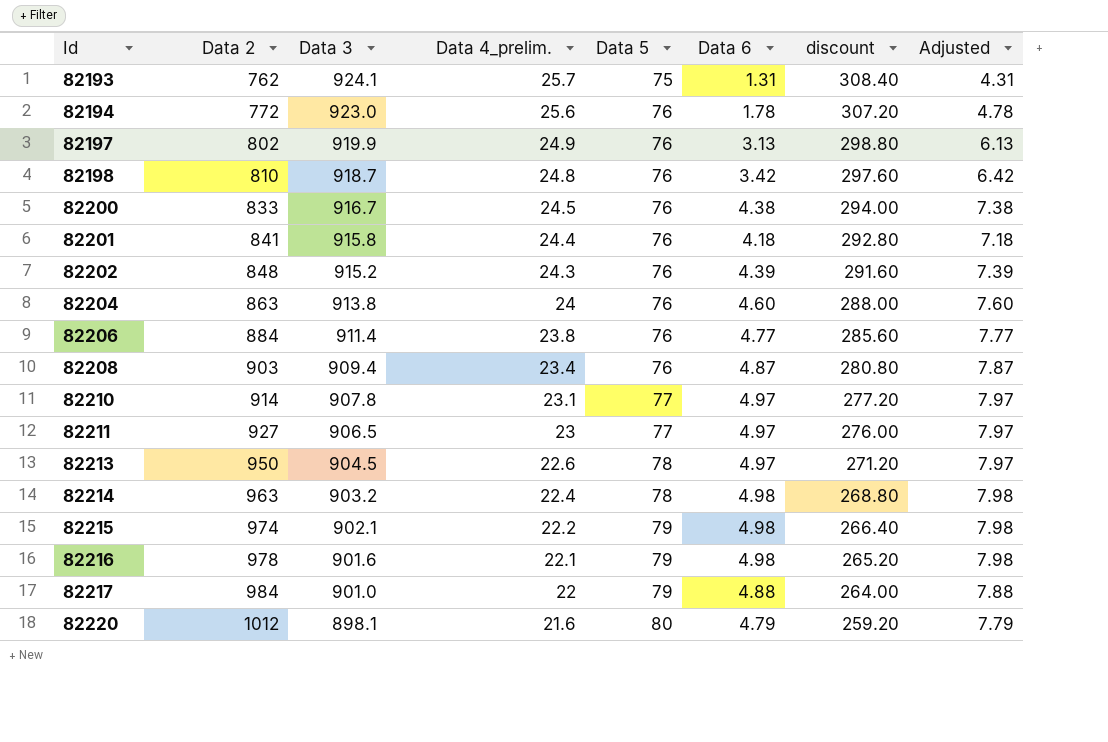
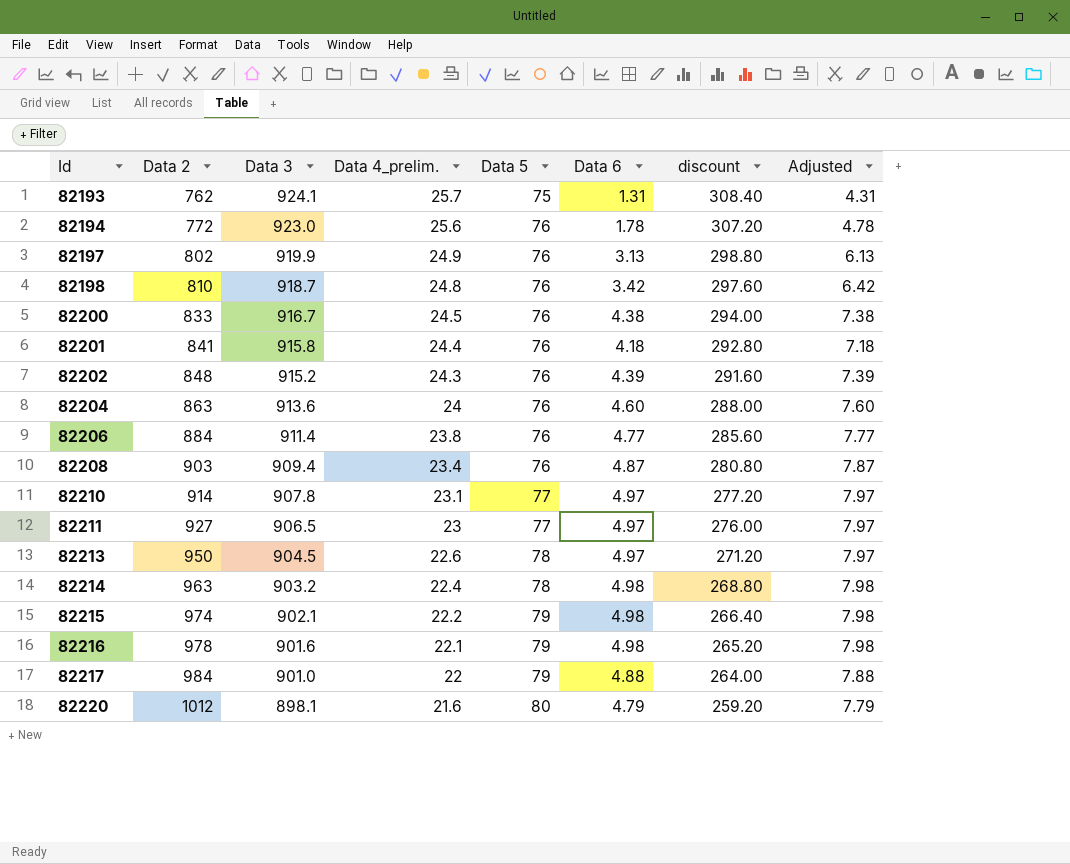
82204 | Data 3: 913.8 -> 913.6

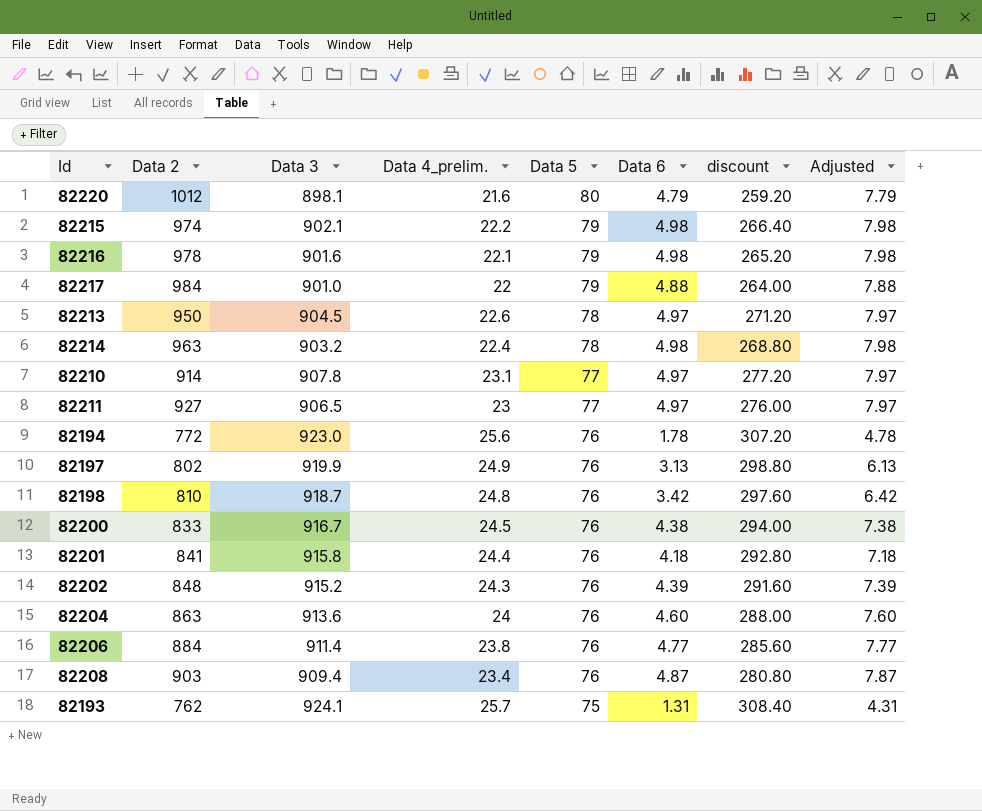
row order: Id ascending -> Data 5 descending

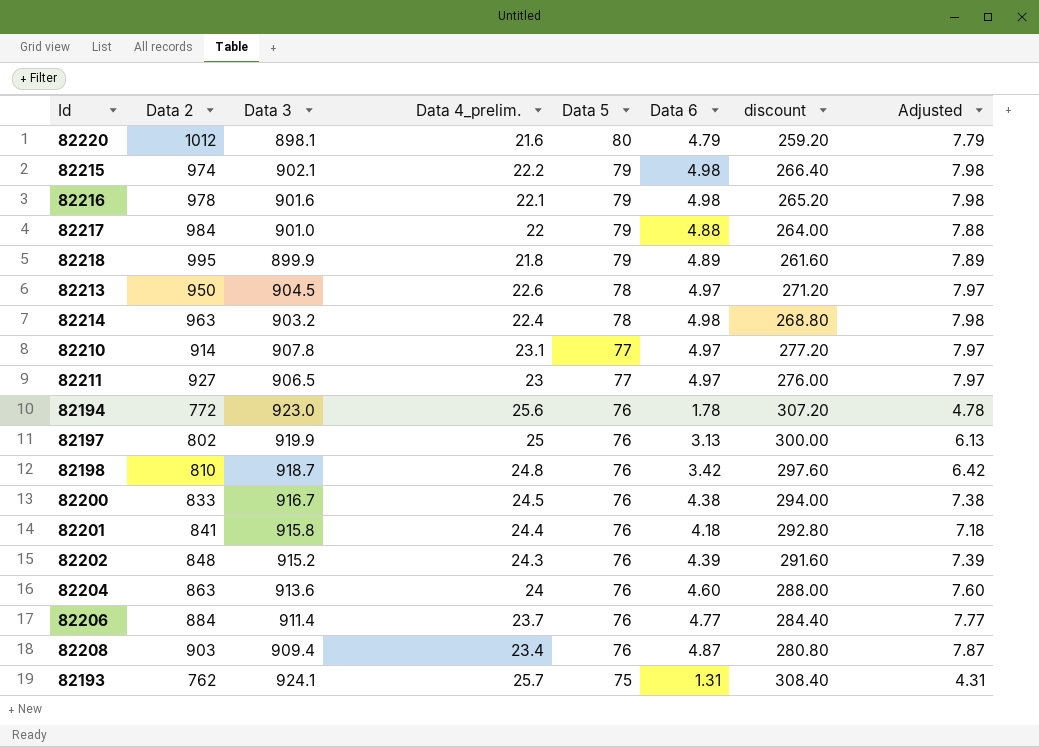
row 82218: none -> 995 | 899.9 | 21.8 | 79 | 4.89 | 261.60 | 7.89
82197 | Data 4_prelim.: 24.9 -> 25
82197 | discount: 298.80 -> 300.00
82206 | Data 4_prelim.: 23.8 -> 23.7
82206 | discount: 285.60 -> 284.40

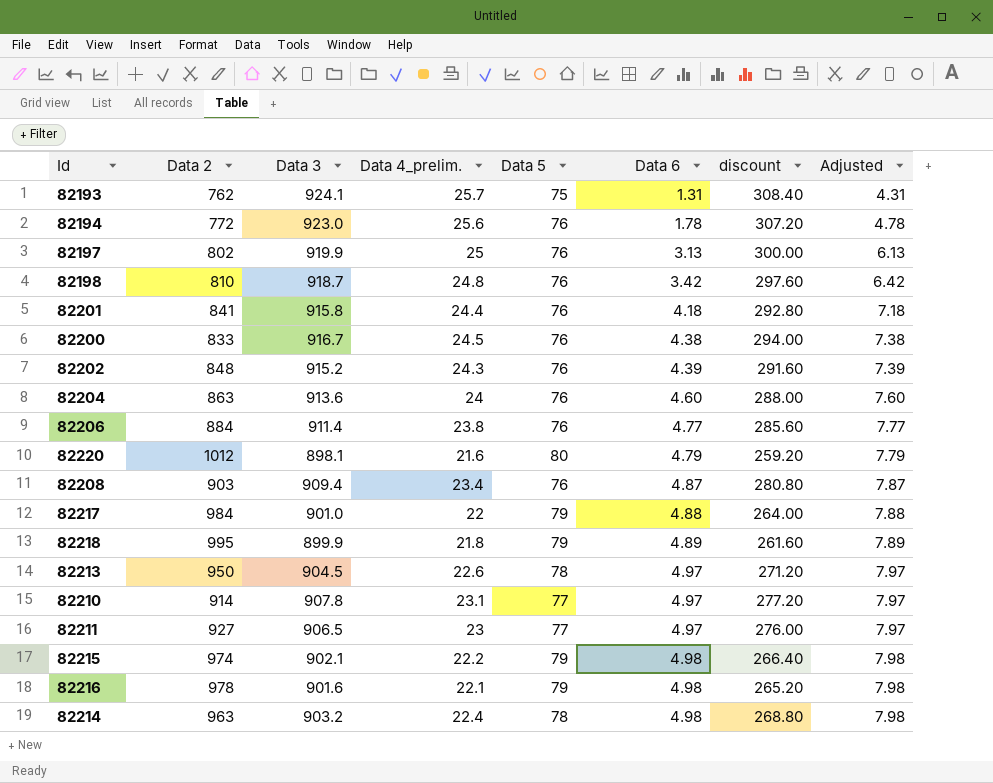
row order: Data 5 descending -> Data 6 ascending
82206 | Data 4_prelim.: 23.7 -> 23.8
82206 | discount: 284.40 -> 285.60

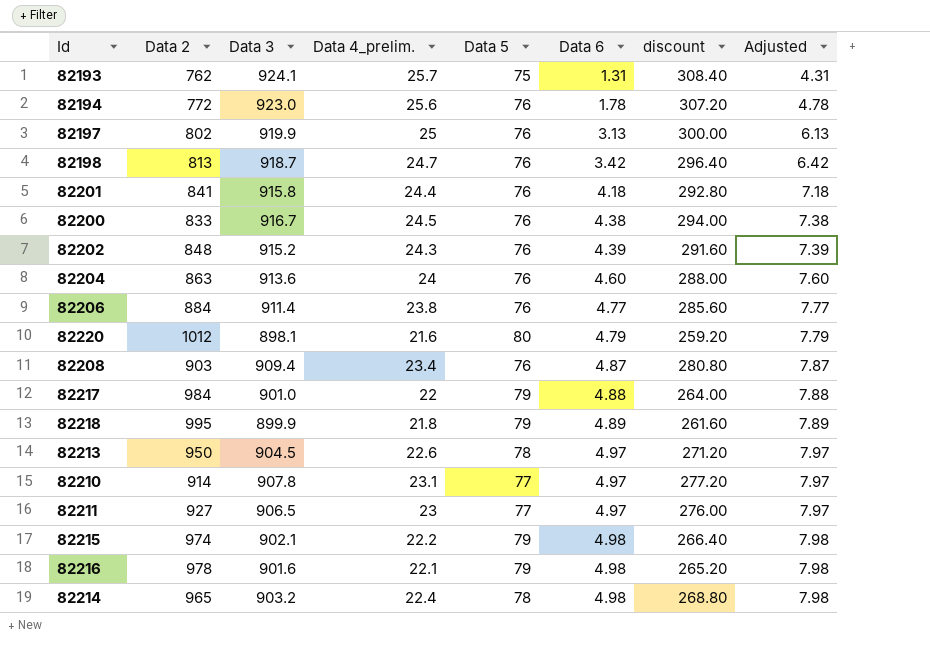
82198 | Data 2: 810 -> 813
82198 | Data 4_prelim.: 24.8 -> 24.7
82198 | discount: 297.60 -> 296.40
82214 | Data 2: 963 -> 965

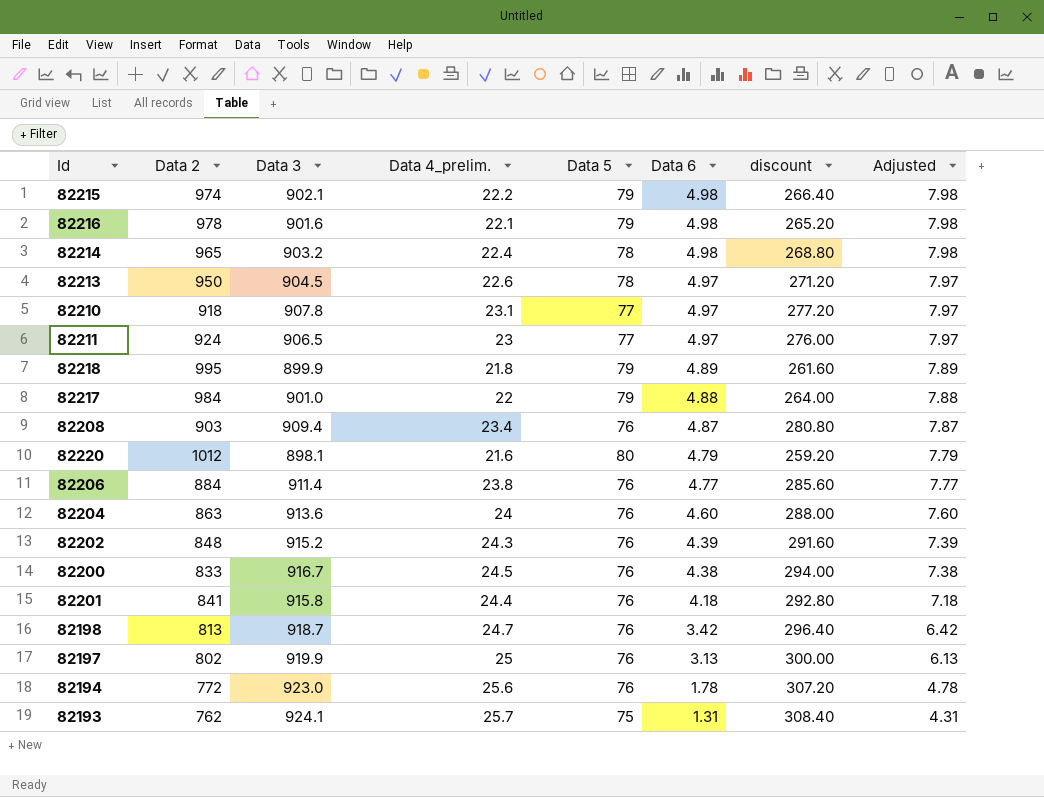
row order: Data 6 ascending -> Data 6 descending
82210 | Data 2: 914 -> 918
82211 | Data 2: 927 -> 924

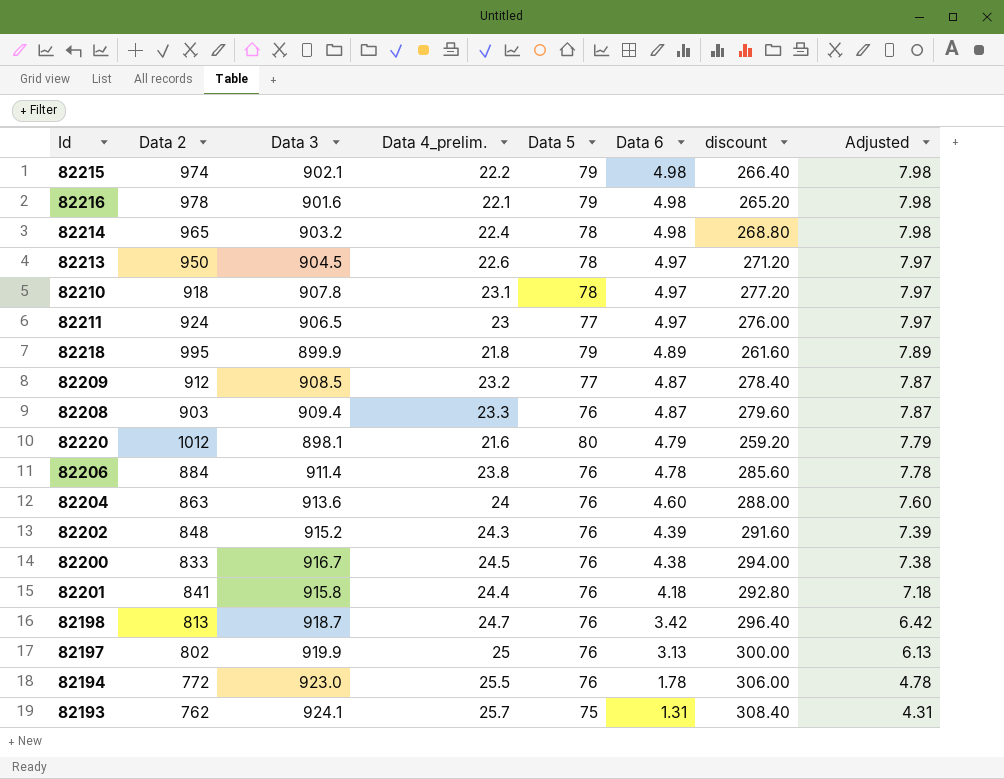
row 82217: 984 | 901.0 | 22 | 79 | 4.88 | 264.00 | 7.88 -> none
82210 | Data 5: 77 -> 78
row 82209: none -> 912 | 908.5 | 23.2 | 77 | 4.87 | 278.40 | 7.87
82208 | Data 4_prelim.: 23.4 -> 23.3
82208 | discount: 280.80 -> 279.60
82206 | Data 6: 4.77 -> 4.78
82206 | Adjusted: 7.77 -> 7.78
82194 | Data 4_prelim.: 25.6 -> 25.5
82194 | discount: 307.20 -> 306.00

